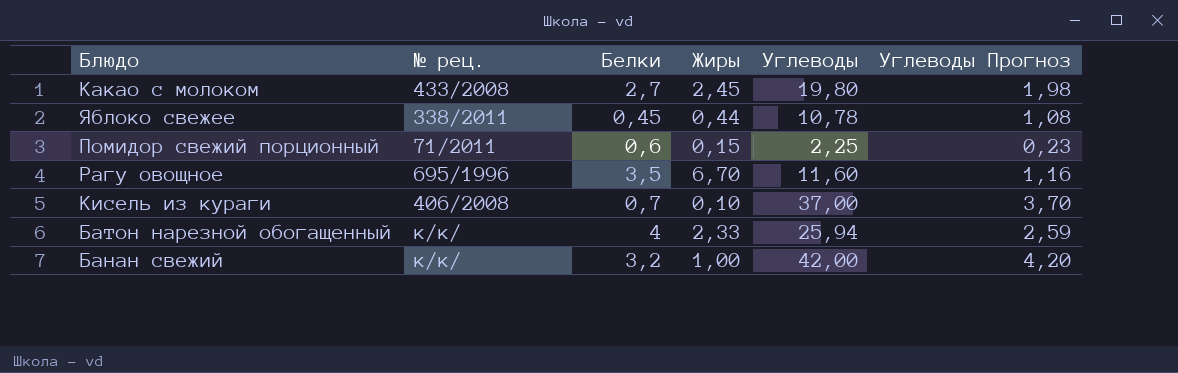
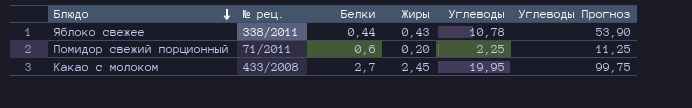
row order: none -> Блюдо descending
column Углеводы Прогноз | formula: [Углеводы] * 0,1 -> [Углеводы] * 5
row Рагу овощное: 695/1996 | 3,5 | 6,70 | 11,60 | 1,16 -> none
row Кисель из кураги: 406/2008 | 0,7 | 0,10 | 37,00 | 3,70 -> none
row Батон нарезной обогащенный: к/к/ | 4 | 2,33 | 25,94 | 2,59 -> none
row Банан свежий: к/к/ | 3,2 | 1,00 | 42,00 | 4,20 -> none
Яблоко свежее | Белки: 0,45 -> 0,44
Яблоко свежее | Жиры: 0,44 -> 0,43
Помидор свежий порционный | Жиры: 0,15 -> 0,20
Какао с молоком | Углеводы: 19,80 -> 19,95

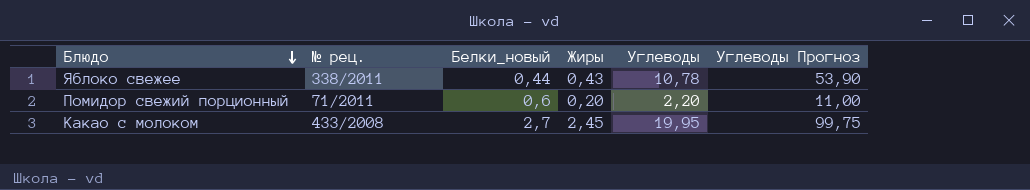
column name: Белки -> Белки_новый
Помидор свежий порционный | Углеводы: 2,25 -> 2,20
Помидор свежий порционный | Углеводы Прогноз: 11,25 -> 11,00

